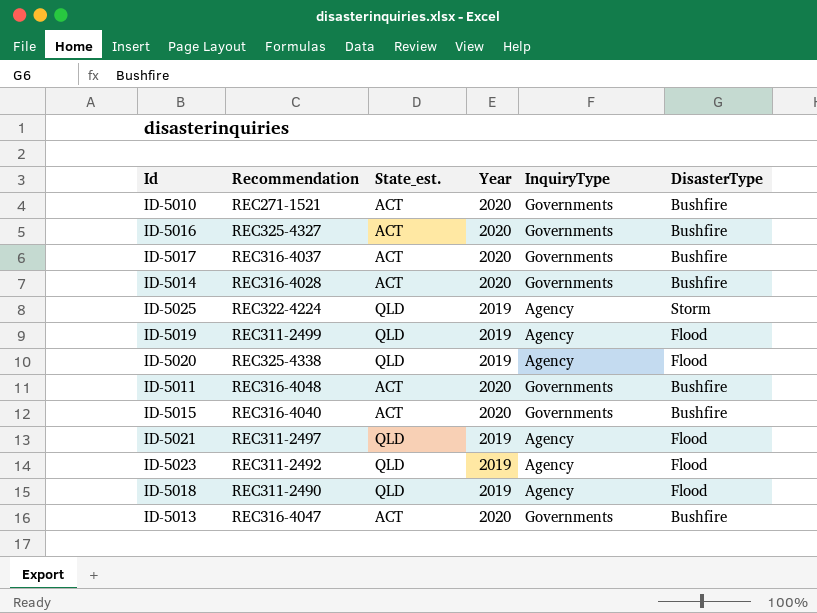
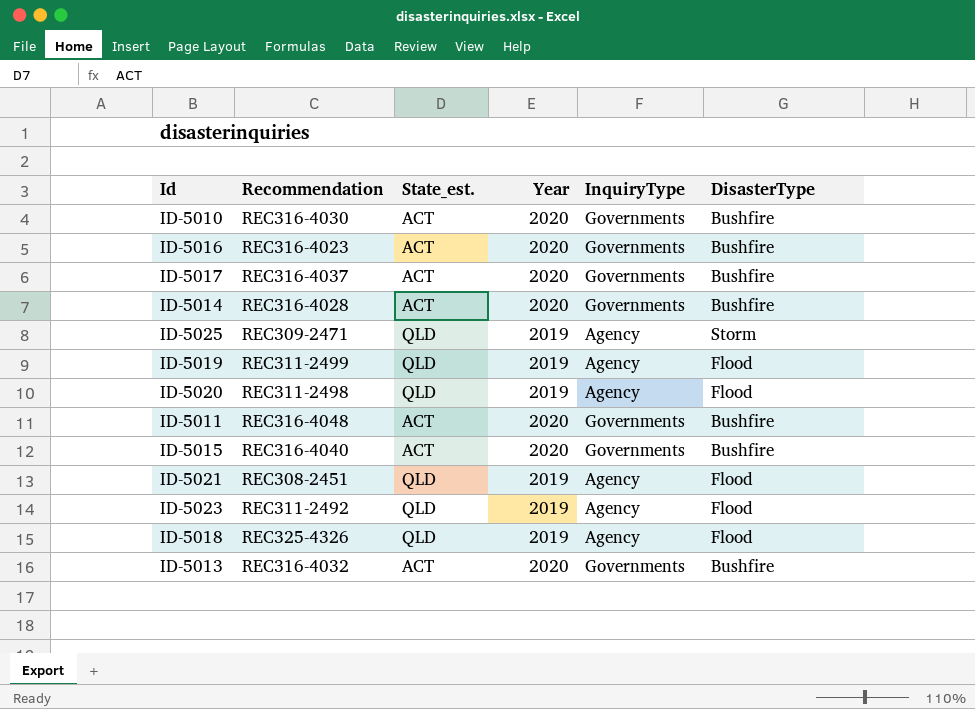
ID-5010 | Recommendation: REC271-1521 -> REC316-4030
ID-5016 | Recommendation: REC325-4327 -> REC316-4023
ID-5025 | Recommendation: REC322-4224 -> REC309-2471
ID-5020 | Recommendation: REC325-4338 -> REC311-2498
ID-5021 | Recommendation: REC311-2497 -> REC308-2451
ID-5018 | Recommendation: REC311-2490 -> REC325-4326
ID-5013 | Recommendation: REC316-4047 -> REC316-4032

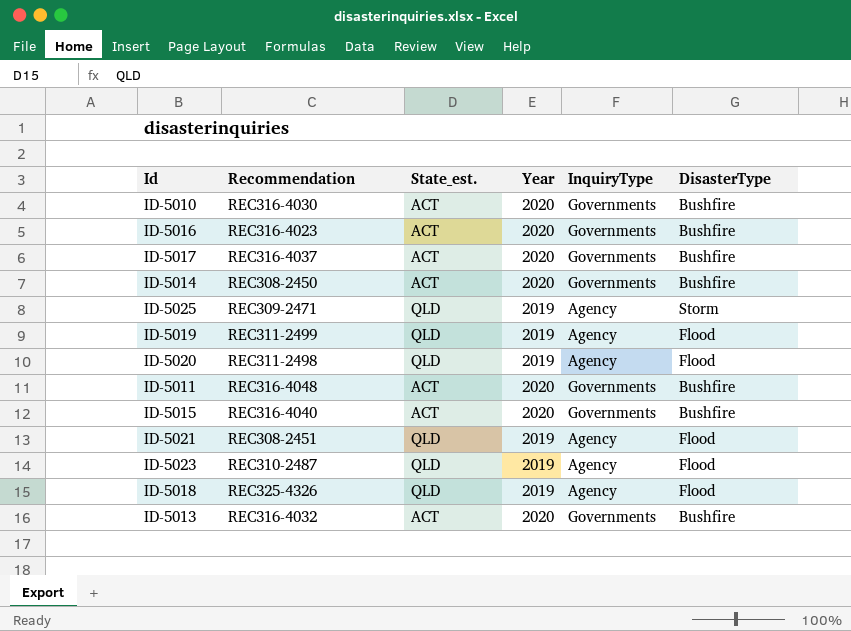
ID-5014 | Recommendation: REC316-4028 -> REC308-2450
ID-5023 | Recommendation: REC311-2492 -> REC310-2487

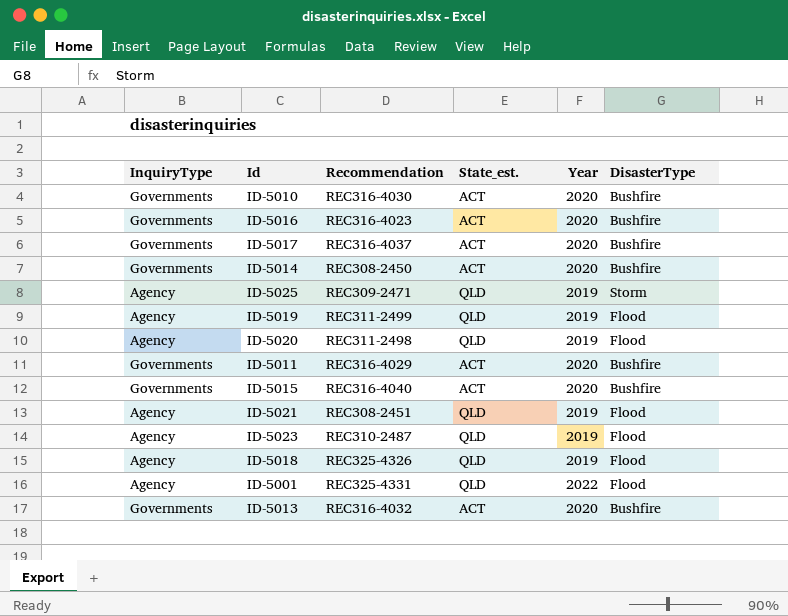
column InquiryType | position: 5 -> 1
ID-5011 | Recommendation: REC316-4048 -> REC316-4029
row ID-5001: none -> Agency | REC325-4331 | QLD | 2022 | Flood

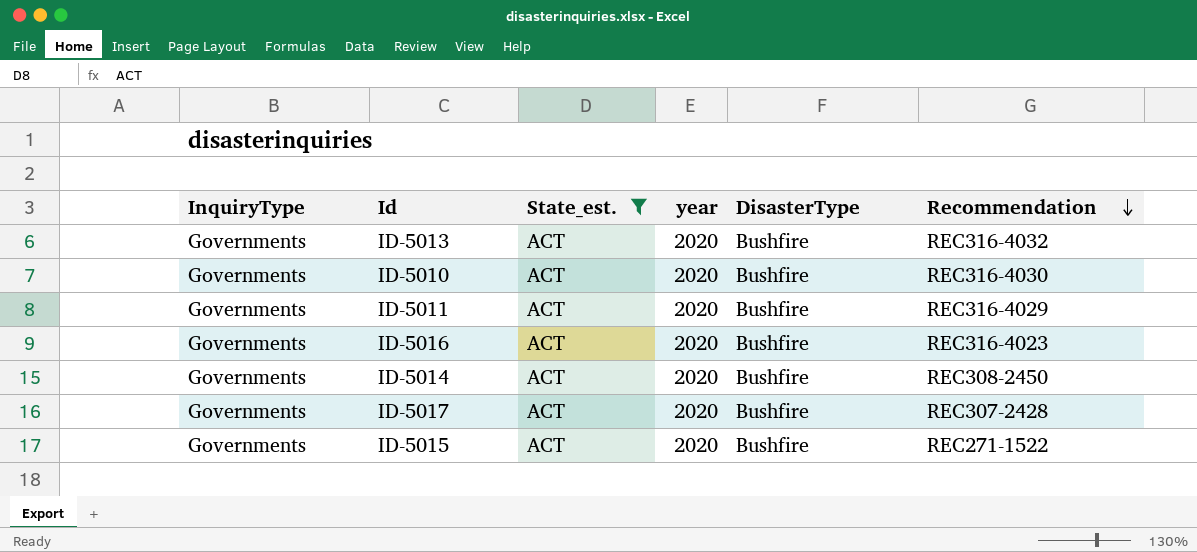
filter: none -> State_est. = ACT
row order: none -> Recommendation descending
column name: Year -> year
column Recommendation | position: 3 -> 6
ID-5017 | Recommendation: REC316-4037 -> REC307-2428
ID-5015 | Recommendation: REC316-4040 -> REC271-1522

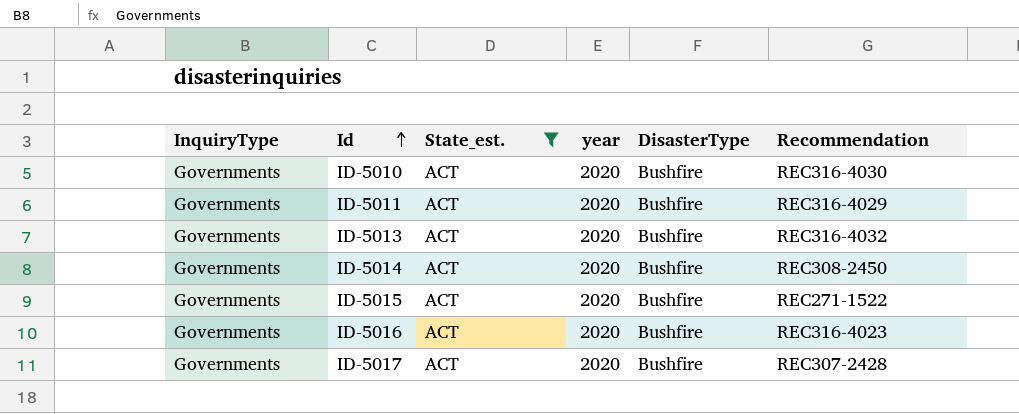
row order: Recommendation descending -> Id ascending

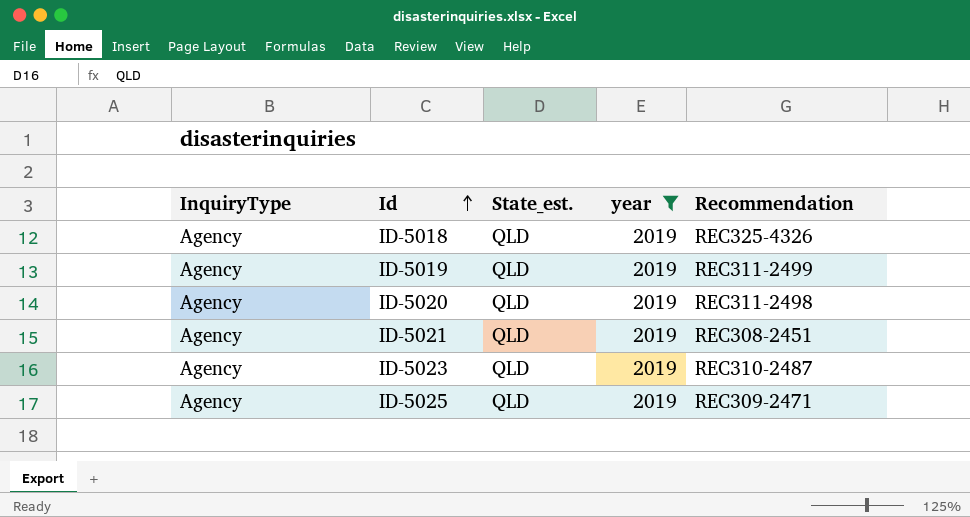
filter: State_est. = ACT -> year = 2019
column DisasterType | position: 5 -> none

